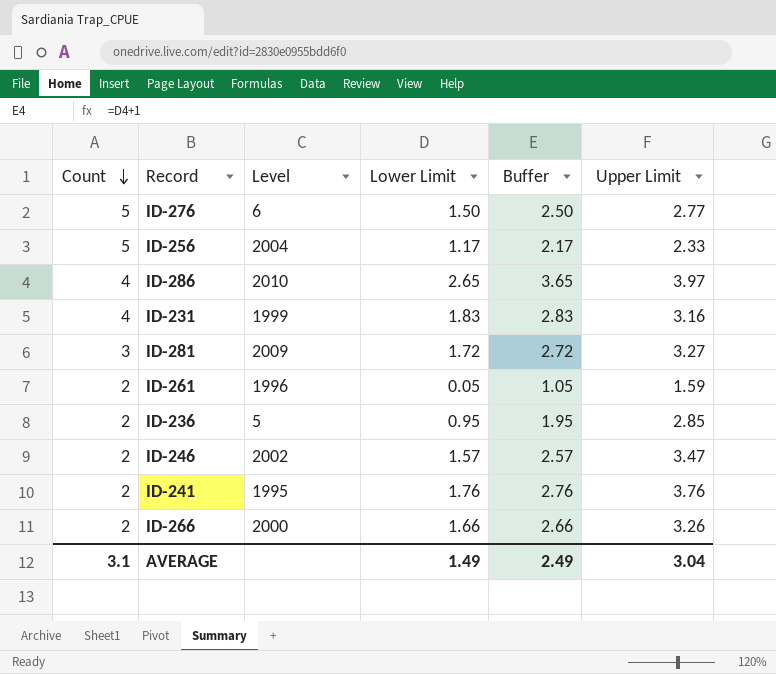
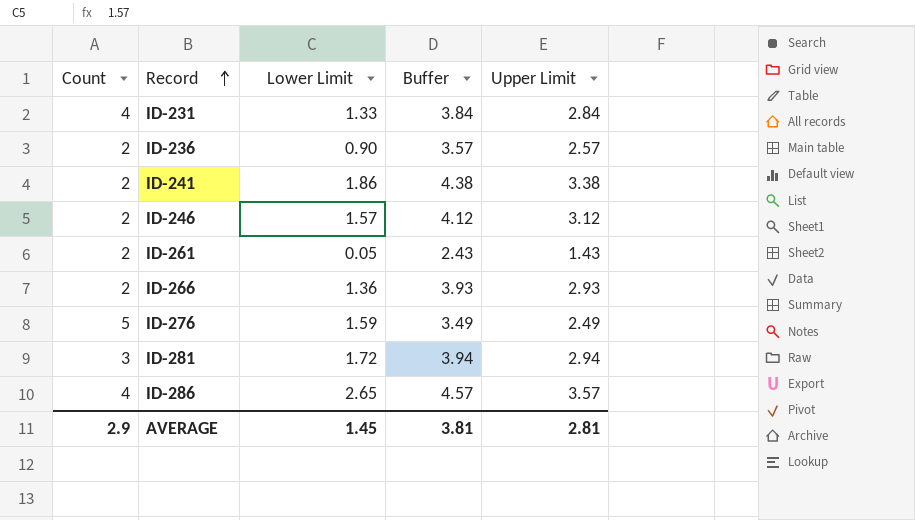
row order: Count descending -> Record ascending
column Level | position: 3 -> none
column Buffer | formula: [Lower Limit] + 1 -> [Upper Limit] + 1
row ID-256: 5 | 2004 | 1.17 | 2.17 | 2.33 -> none
ID-231 | Lower Limit: 1.83 -> 1.33
ID-231 | Upper Limit: 3.16 -> 2.84
ID-236 | Lower Limit: 0.95 -> 0.90
ID-236 | Upper Limit: 2.85 -> 2.57
ID-241 | Lower Limit: 1.76 -> 1.86
ID-241 | Upper Limit: 3.76 -> 3.38
ID-246 | Upper Limit: 3.47 -> 3.12
ID-261 | Upper Limit: 1.59 -> 1.43
ID-266 | Lower Limit: 1.66 -> 1.36
ID-266 | Upper Limit: 3.26 -> 2.93
ID-276 | Lower Limit: 1.50 -> 1.59
ID-276 | Upper Limit: 2.77 -> 2.49
ID-281 | Upper Limit: 3.27 -> 2.94
ID-286 | Upper Limit: 3.97 -> 3.57
AVERAGE | Count: 3.1 -> 2.9
AVERAGE | Lower Limit: 1.49 -> 1.45
AVERAGE | Buffer: 2.49 -> 3.81
AVERAGE | Upper Limit: 3.04 -> 2.81

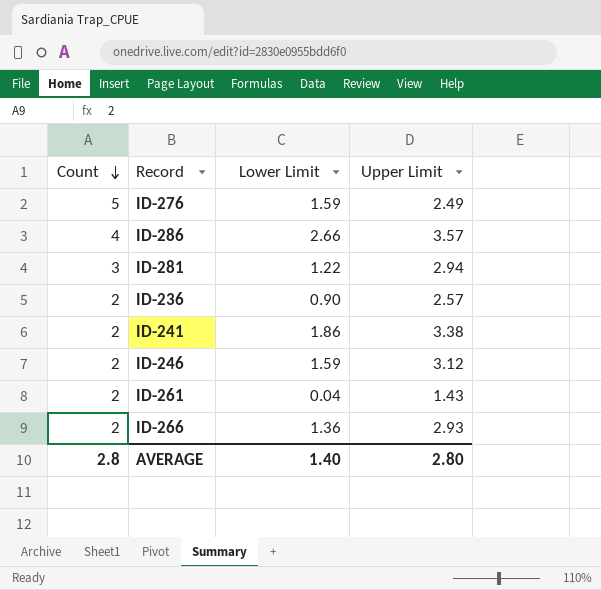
row order: Record ascending -> Count descending
column Buffer | formula: [Upper Limit] + 1 -> none
row ID-231: 4 | 1.33 | 3.84 | 2.84 -> none
ID-286 | Lower Limit: 2.65 -> 2.66
ID-281 | Lower Limit: 1.72 -> 1.22
ID-246 | Lower Limit: 1.57 -> 1.59
ID-261 | Lower Limit: 0.05 -> 0.04
AVERAGE | Count: 2.9 -> 2.8
AVERAGE | Lower Limit: 1.45 -> 1.40
AVERAGE | Upper Limit: 2.81 -> 2.80

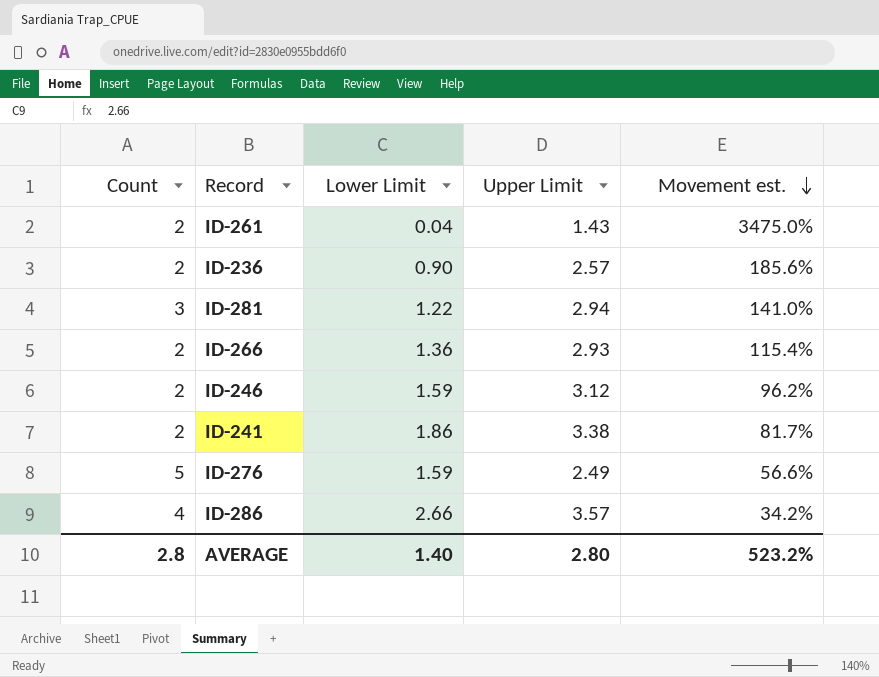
row order: Count descending -> Movement est. descending
column Movement est. | formula: none -> ([Upper Limit] - [Lower Limit]) / [Lower Limit]

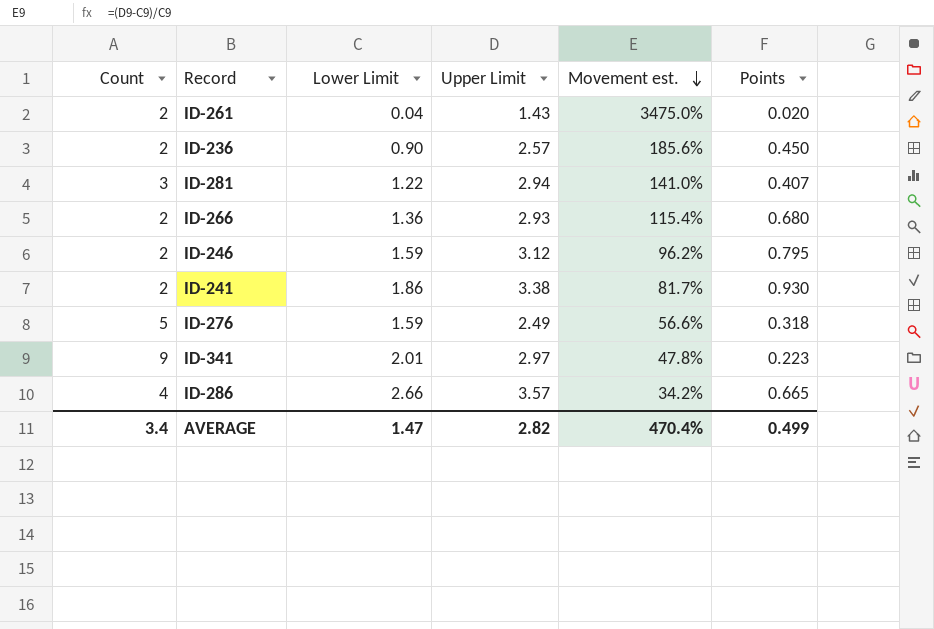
column Points | formula: none -> [Lower Limit] / [Count]
row ID-341: none -> 9 | 2.01 | 2.97 | 47.8% | 0.223
AVERAGE | Count: 2.8 -> 3.4
AVERAGE | Lower Limit: 1.40 -> 1.47
AVERAGE | Upper Limit: 2.80 -> 2.82
AVERAGE | Movement est.: 523.2% -> 470.4%

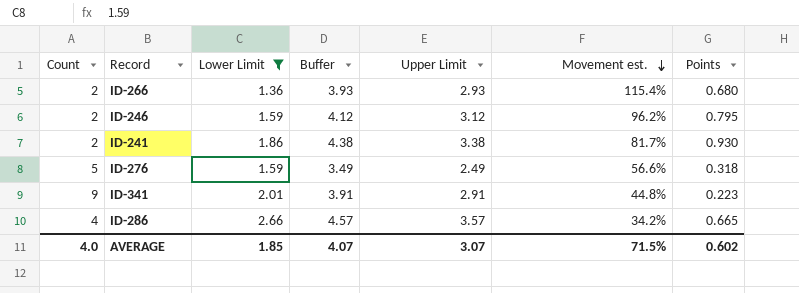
filter: none -> Lower Limit >= 1.36
column Buffer | formula: none -> [Upper Limit] + 1
ID-341 | Upper Limit: 2.97 -> 2.91
ID-341 | Movement est.: 47.8% -> 44.8%
AVERAGE | Count: 3.4 -> 4.0
AVERAGE | Lower Limit: 1.47 -> 1.85
AVERAGE | Upper Limit: 2.82 -> 3.07
AVERAGE | Movement est.: 470.4% -> 71.5%
AVERAGE | Points: 0.499 -> 0.602

